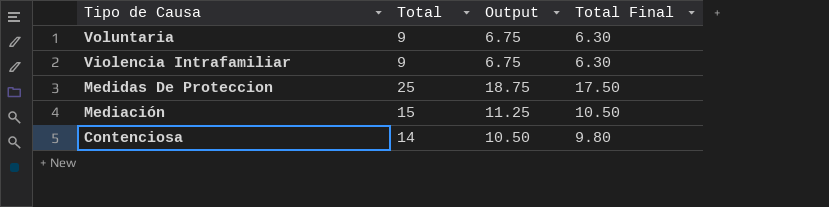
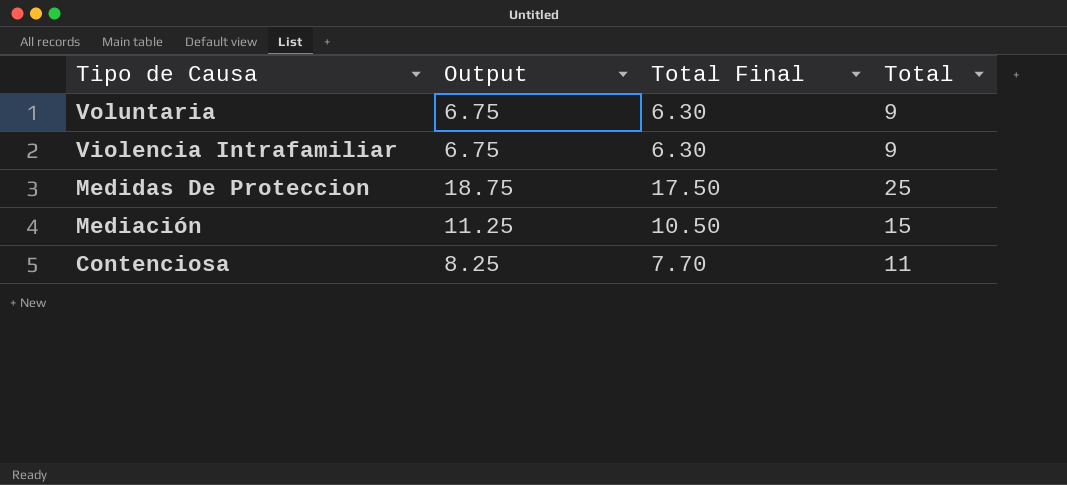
column Total | position: 2 -> 4
Contenciosa | Output: 10.50 -> 8.25
Contenciosa | Total Final: 9.80 -> 7.70
Contenciosa | Total: 14 -> 11

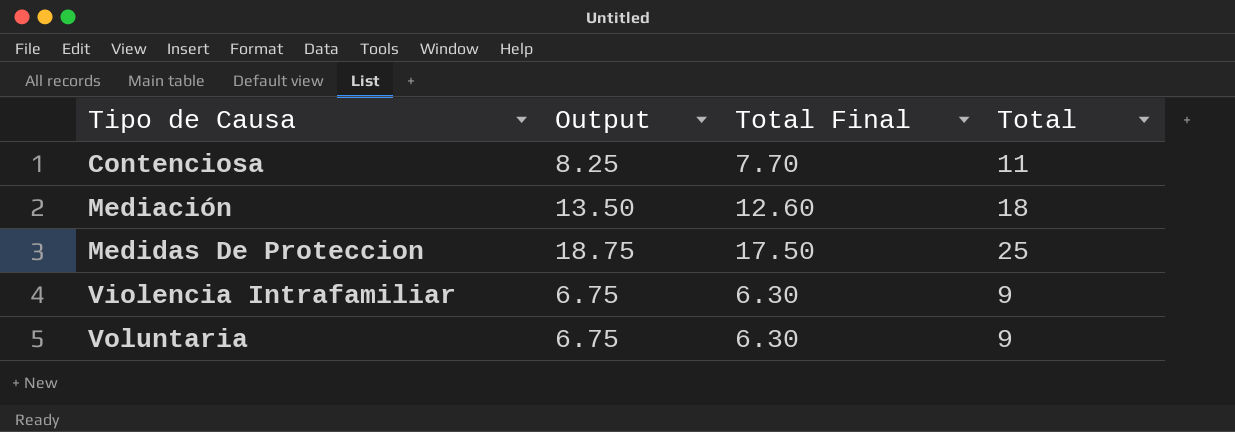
row order: Tipo de Causa descending -> Tipo de Causa ascending
Mediación | Output: 11.25 -> 13.50
Mediación | Total Final: 10.50 -> 12.60
Mediación | Total: 15 -> 18

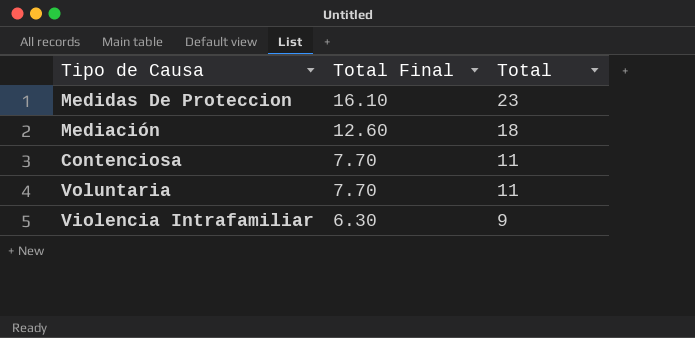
row order: Tipo de Causa ascending -> Total Final descending
column Output | formula: [Total] * 0.75 -> none
Medidas De Proteccion | Total Final: 17.50 -> 16.10
Medidas De Proteccion | Total: 25 -> 23
Voluntaria | Total Final: 6.30 -> 7.70
Voluntaria | Total: 9 -> 11

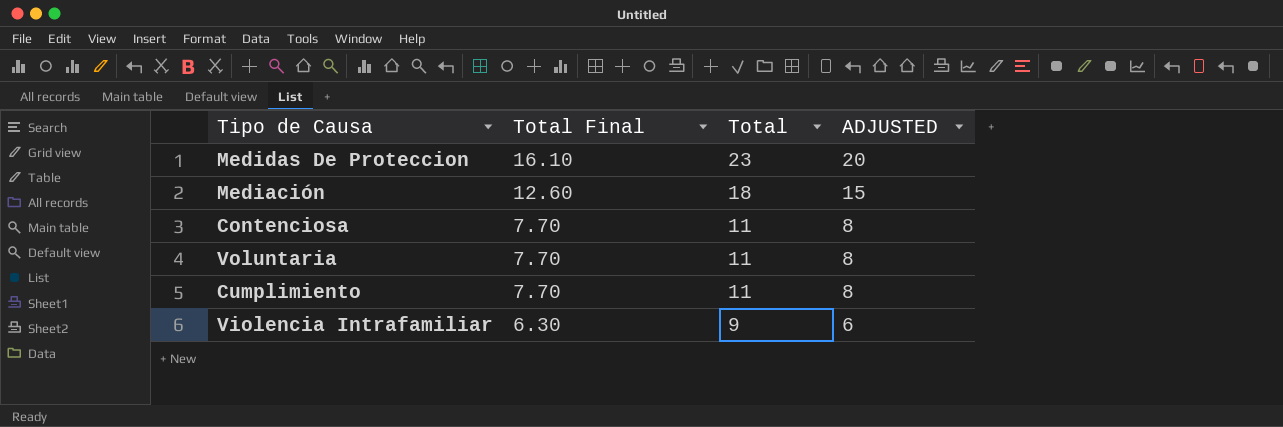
column ADJUSTED | formula: none -> [Total] - 3
row Cumplimiento: none -> 7.70 | 11 | 8

